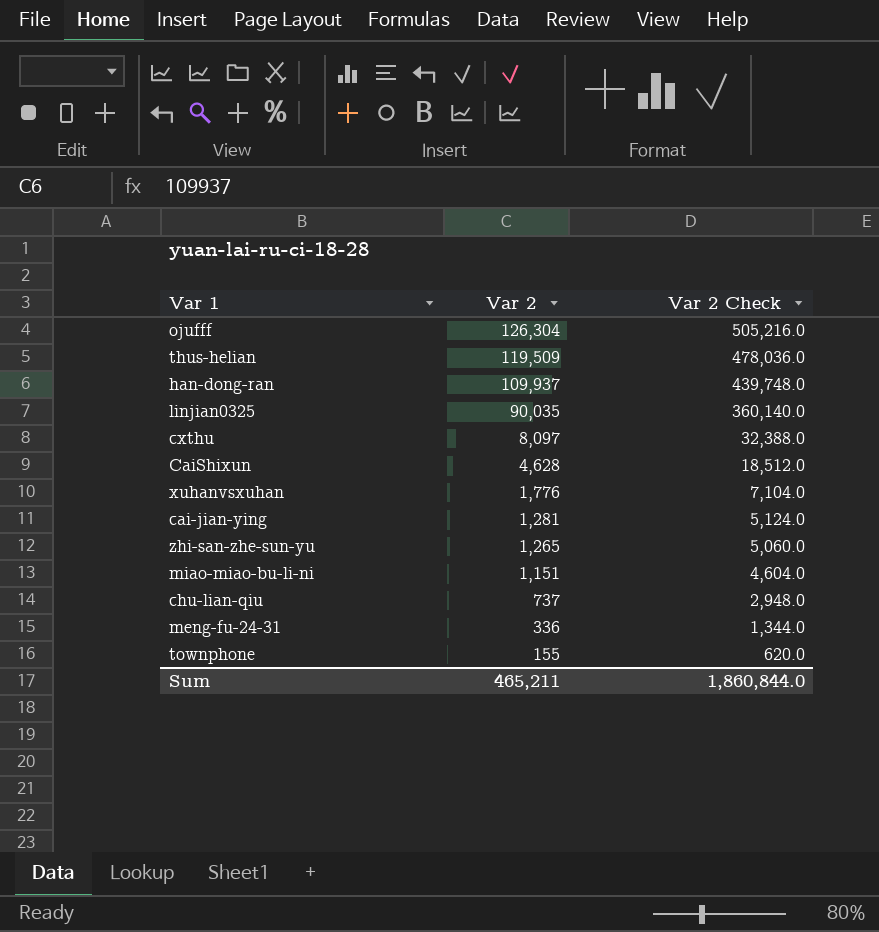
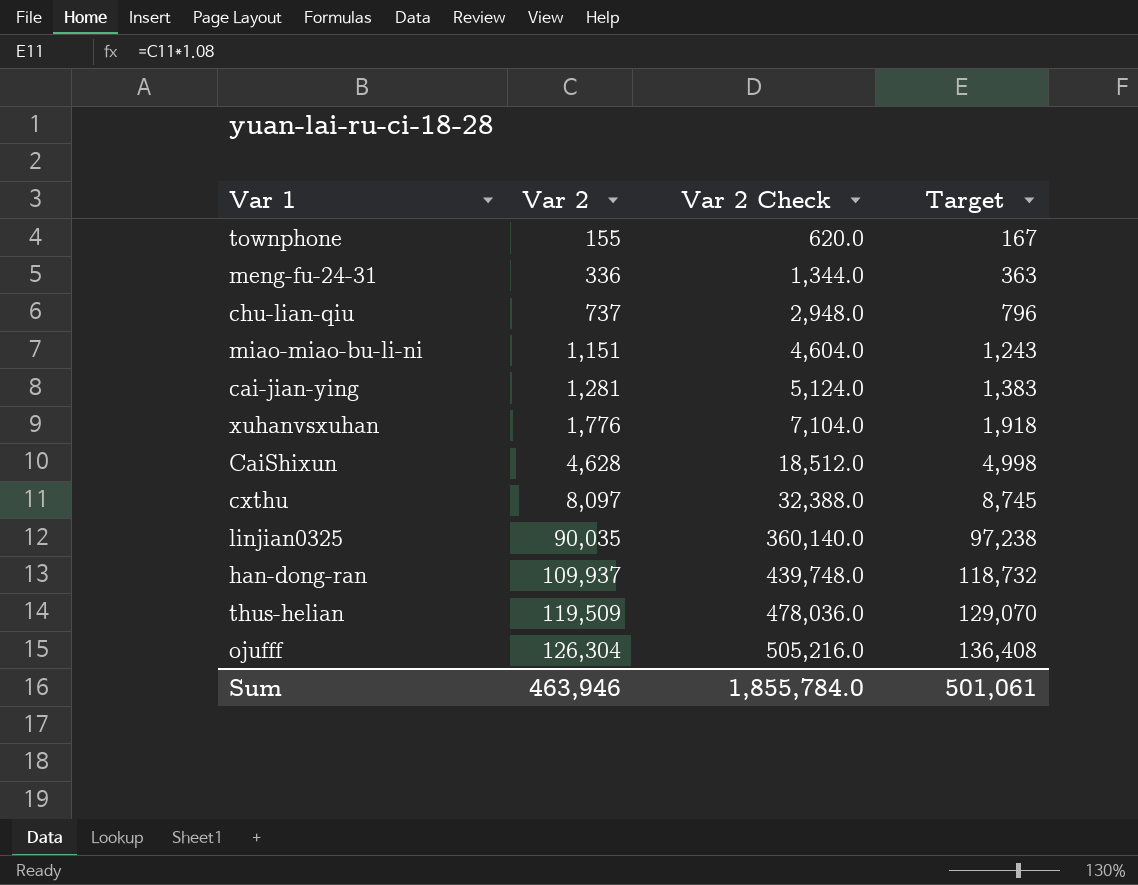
row order: Var 2 descending -> Var 2 ascending
column Target | formula: none -> [Var 2] * 1.08
row zhi-san-zhe-sun-yu: 1,265 | 5,060.0 -> none
Sum | Var 2: 465,211 -> 463,946
Sum | Var 2 Check: 1,860,844.0 -> 1,855,784.0

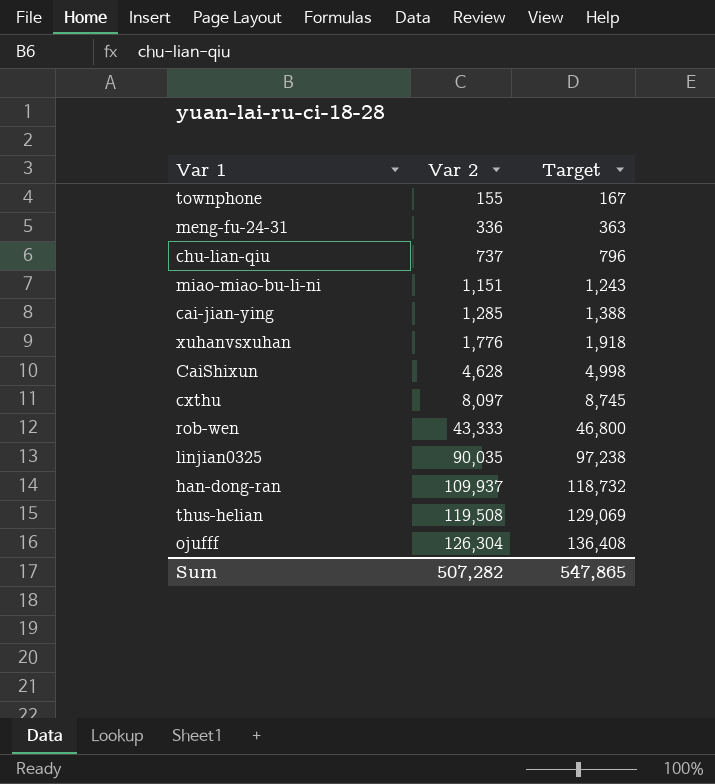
column Var 2 Check | formula: [Var 2] * 4 -> none
cai-jian-ying | Var 2: 1,281 -> 1,285
cai-jian-ying | Target: 1,383 -> 1,388
row rob-wen: none -> 43,333 | 46,800
thus-helian | Var 2: 119,509 -> 119,508
thus-helian | Target: 129,070 -> 129,069
Sum | Var 2: 463,946 -> 507,282
Sum | Target: 501,061 -> 547,865

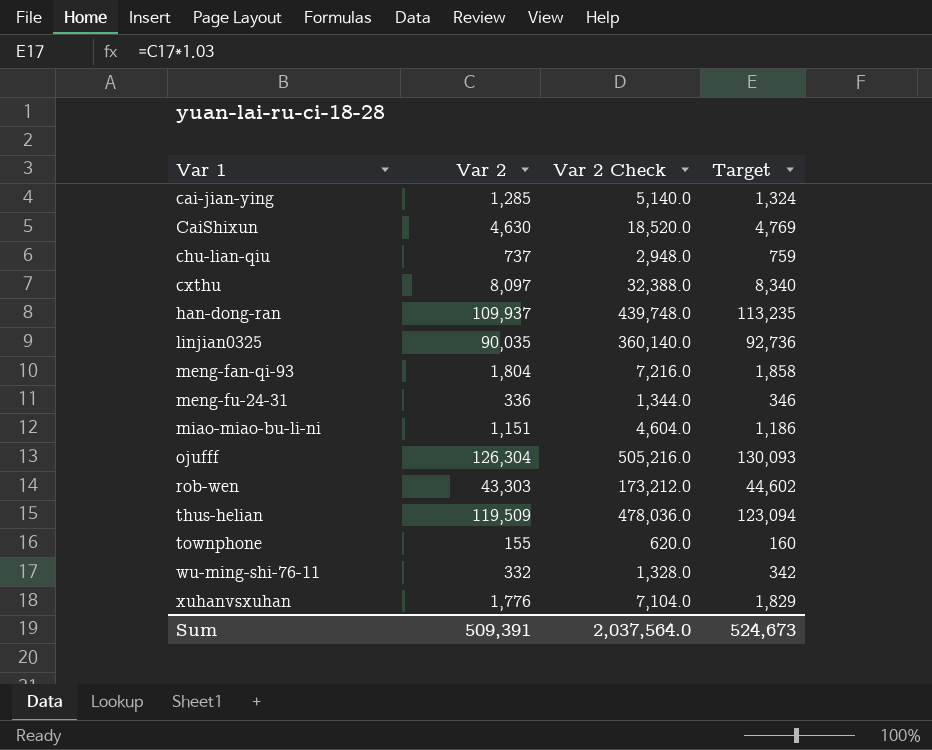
row order: Var 2 ascending -> Var 1 ascending
column Var 2 Check | formula: none -> [Var 2] * 4
column Target | formula: [Var 2] * 1.08 -> [Var 2] * 1.03
CaiShixun | Var 2: 4,628 -> 4,630
row meng-fan-qi-93: none -> 1,804 | 7,216.0 | 1,858
rob-wen | Var 2: 43,333 -> 43,303
thus-helian | Var 2: 119,508 -> 119,509
row wu-ming-shi-76-11: none -> 332 | 1,328.0 | 342
Sum | Var 2: 507,282 -> 509,391
Sum | Target: 547,865 -> 524,673

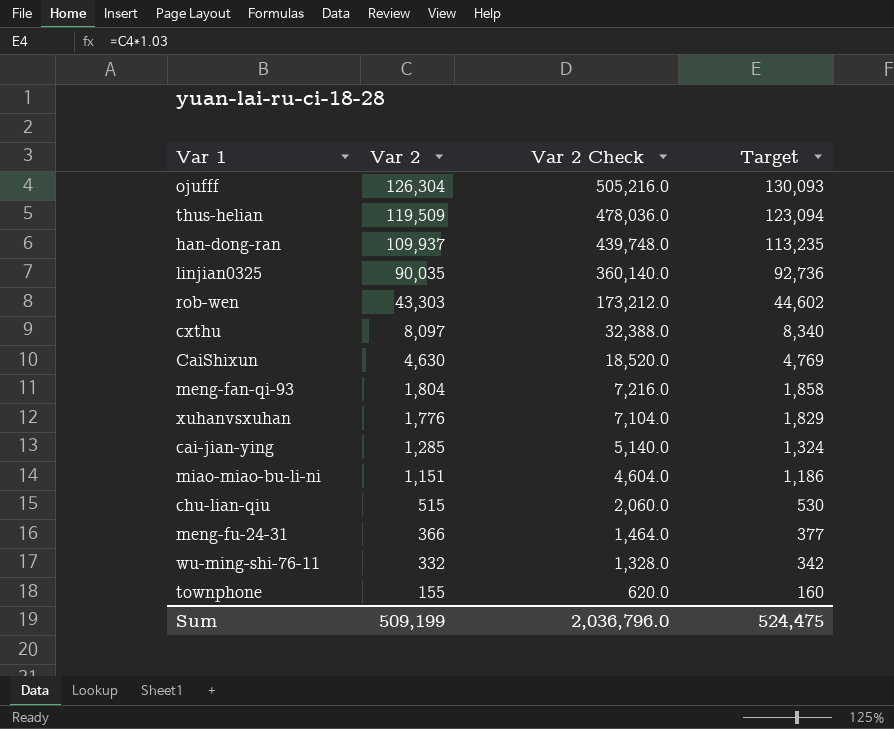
row order: Var 1 ascending -> Var 2 descending
chu-lian-qiu | Var 2: 737 -> 515
chu-lian-qiu | Var 2 Check: 2,948.0 -> 2,060.0
chu-lian-qiu | Target: 759 -> 530
meng-fu-24-31 | Var 2: 336 -> 366
meng-fu-24-31 | Var 2 Check: 1,344.0 -> 1,464.0
meng-fu-24-31 | Target: 346 -> 377
Sum | Var 2: 509,391 -> 509,199
Sum | Var 2 Check: 2,037,564.0 -> 2,036,796.0
Sum | Target: 524,673 -> 524,475

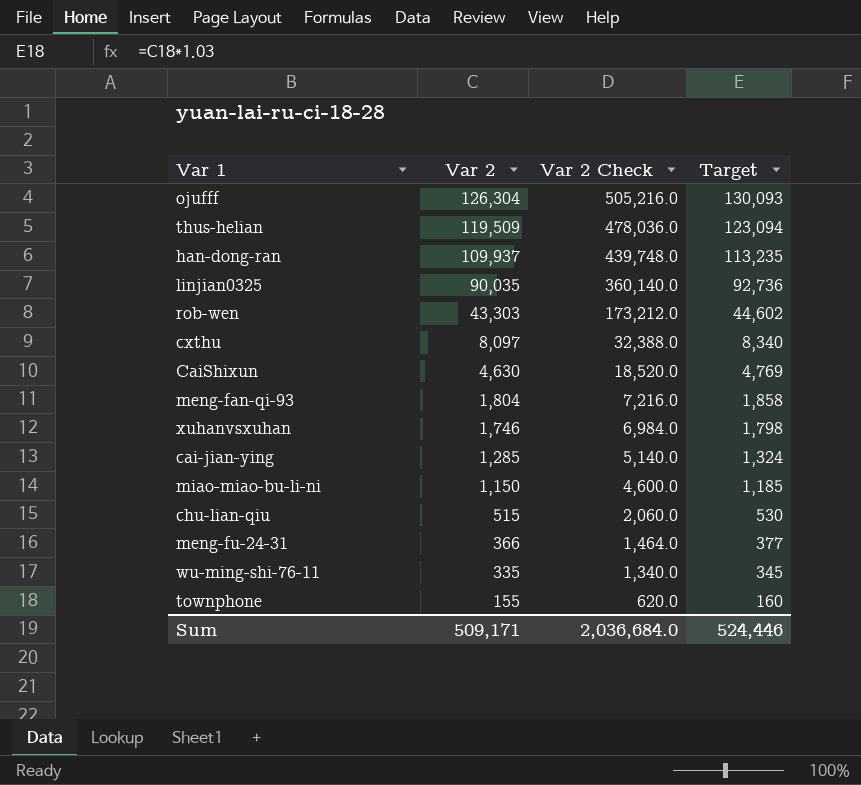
xuhanvsxuhan | Var 2: 1,776 -> 1,746
xuhanvsxuhan | Var 2 Check: 7,104.0 -> 6,984.0
xuhanvsxuhan | Target: 1,829 -> 1,798
miao-miao-bu-li-ni | Var 2: 1,151 -> 1,150
miao-miao-bu-li-ni | Var 2 Check: 4,604.0 -> 4,600.0
miao-miao-bu-li-ni | Target: 1,186 -> 1,185
wu-ming-shi-76-11 | Var 2: 332 -> 335
wu-ming-shi-76-11 | Var 2 Check: 1,328.0 -> 1,340.0
wu-ming-shi-76-11 | Target: 342 -> 345
Sum | Var 2: 509,199 -> 509,171
Sum | Var 2 Check: 2,036,796.0 -> 2,036,684.0
Sum | Target: 524,475 -> 524,446

